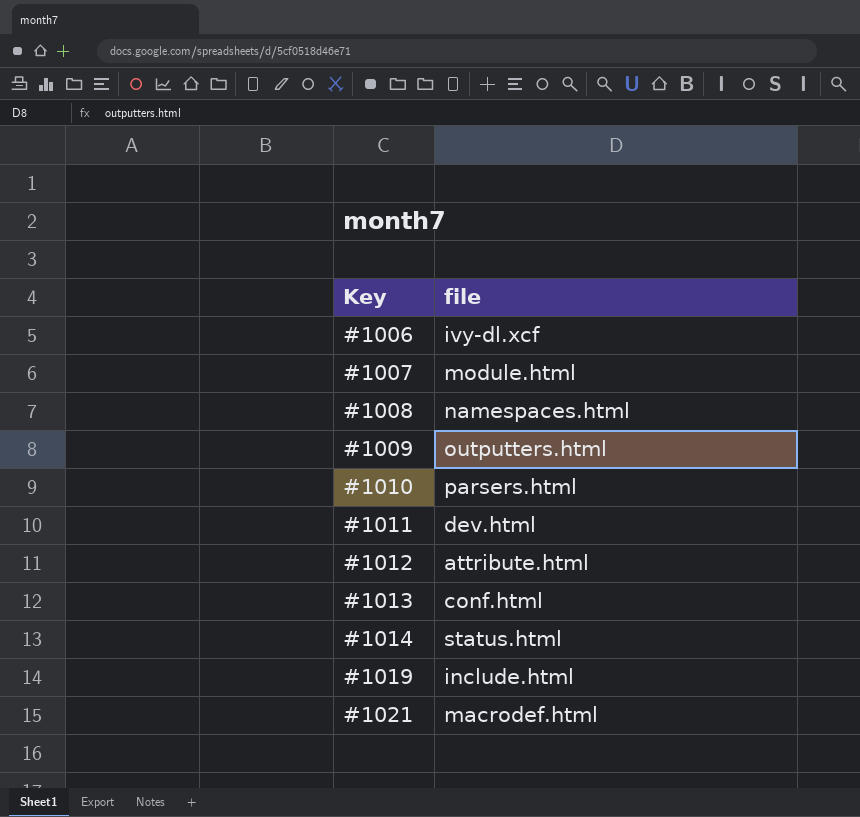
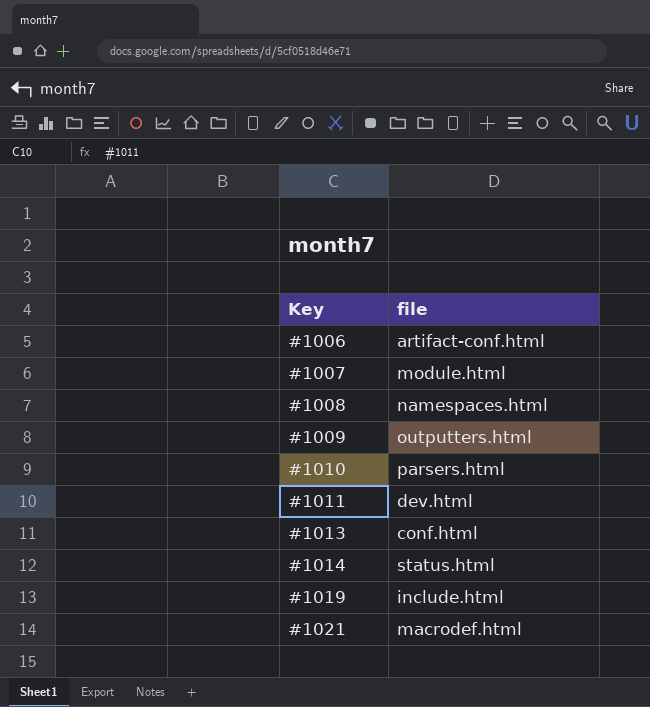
row #1012: attribute.html -> none
#1006 | file: ivy-dl.xcf -> artifact-conf.html

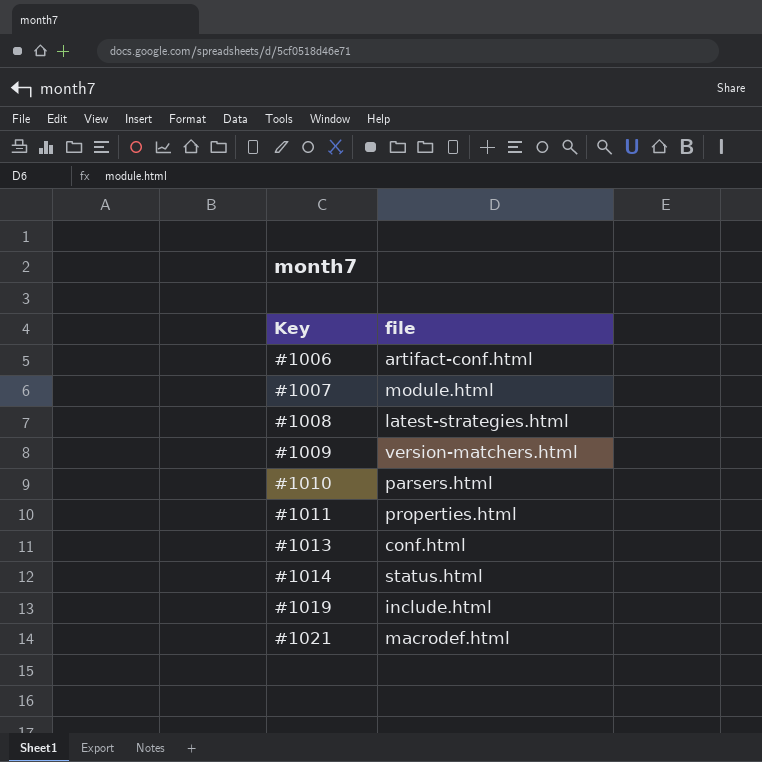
#1008 | file: namespaces.html -> latest-strategies.html
#1009 | file: outputters.html -> version-matchers.html
#1011 | file: dev.html -> properties.html

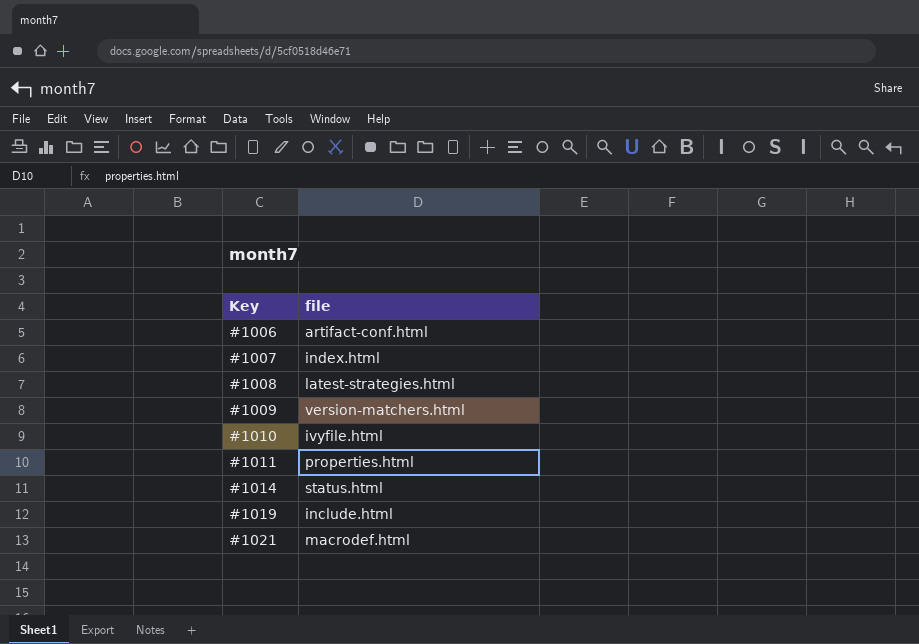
row #1013: conf.html -> none
#1007 | file: module.html -> index.html
#1010 | file: parsers.html -> ivyfile.html

